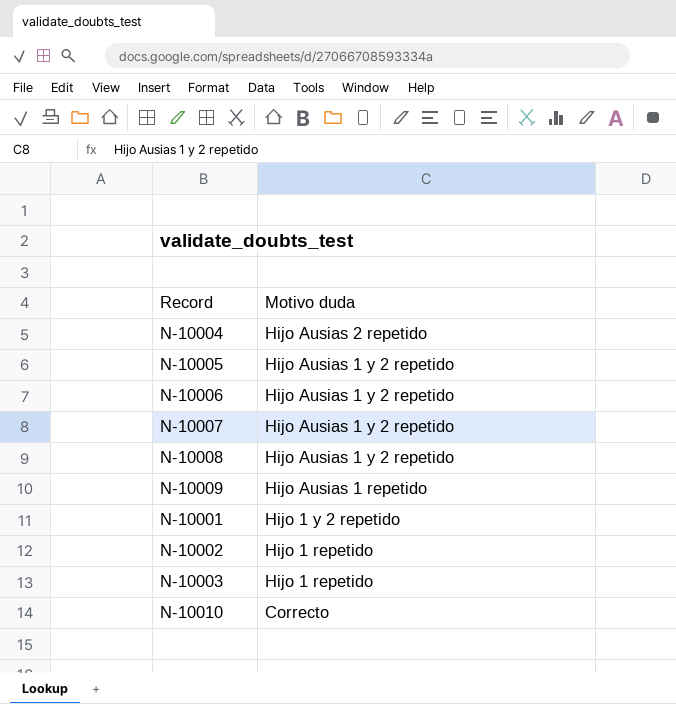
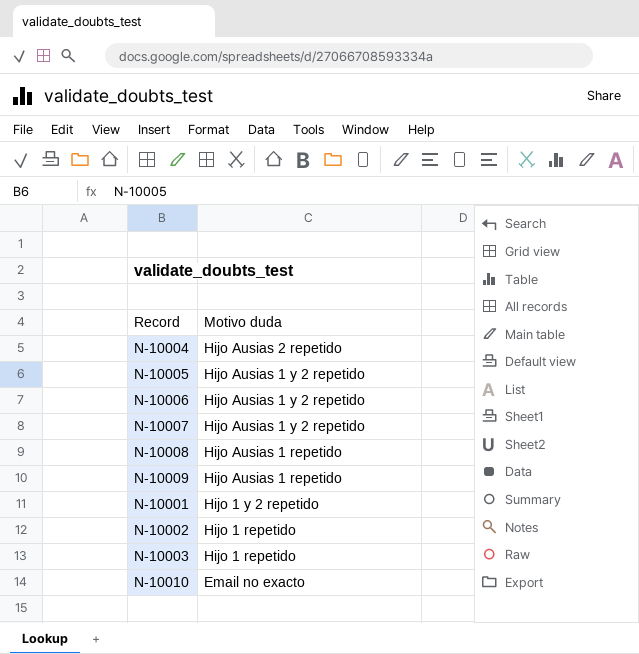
N-10008 | Motivo duda: Hijo Ausias 1 y 2 repetido -> Hijo Ausias 1 repetido
N-10010 | Motivo duda: Correcto -> Email no exacto

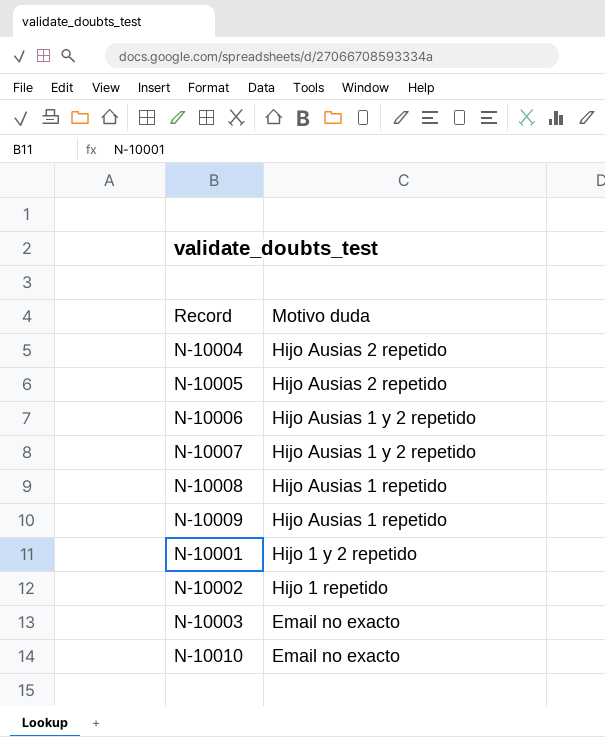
N-10005 | Motivo duda: Hijo Ausias 1 y 2 repetido -> Hijo Ausias 2 repetido
N-10003 | Motivo duda: Hijo 1 repetido -> Email no exacto

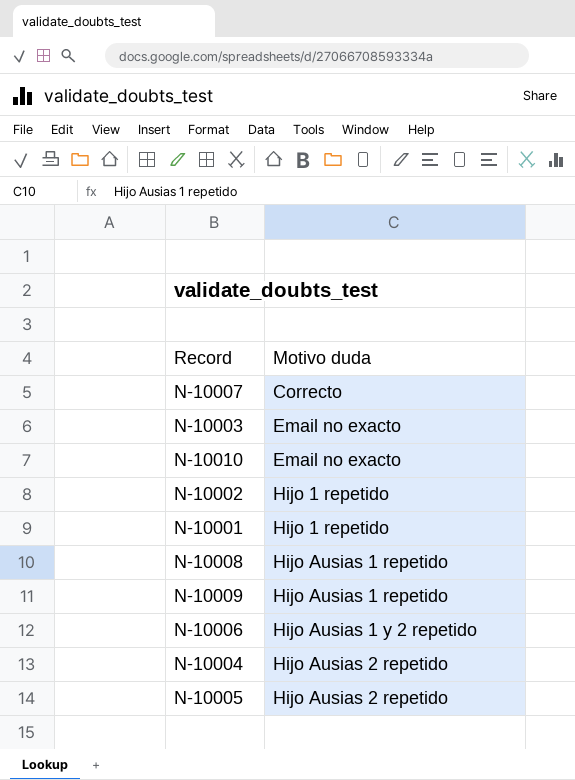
row order: Motivo duda descending -> Motivo duda ascending
N-10007 | Motivo duda: Hijo Ausias 1 y 2 repetido -> Correcto
N-10001 | Motivo duda: Hijo 1 y 2 repetido -> Hijo 1 repetido

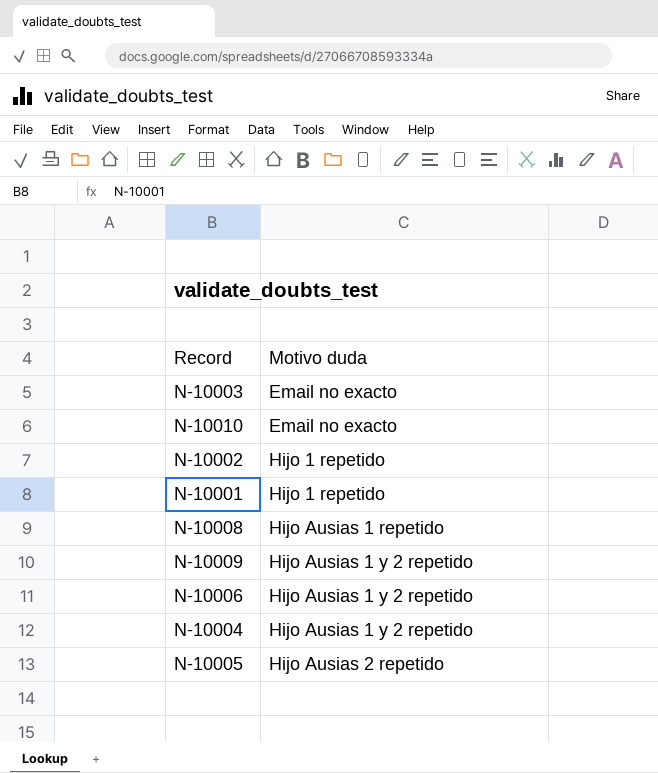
row N-10007: Correcto -> none
N-10009 | Motivo duda: Hijo Ausias 1 repetido -> Hijo Ausias 1 y 2 repetido
N-10004 | Motivo duda: Hijo Ausias 2 repetido -> Hijo Ausias 1 y 2 repetido

